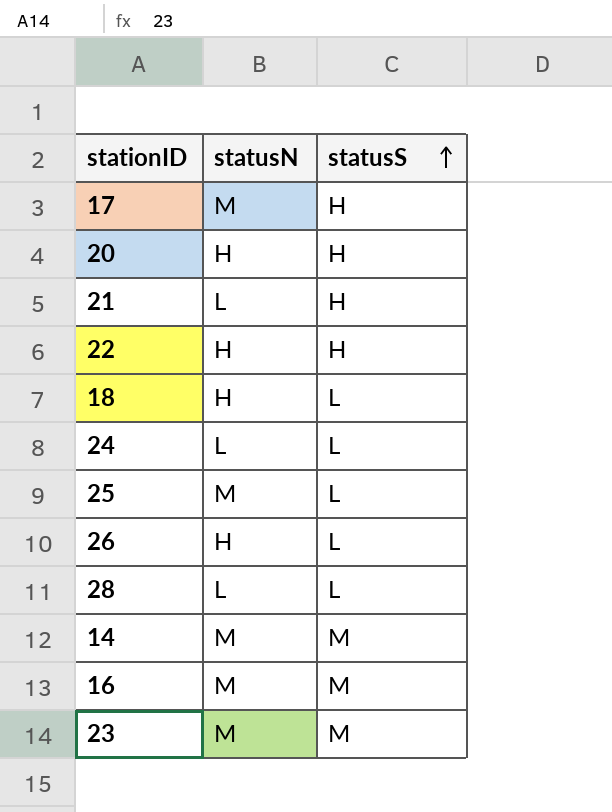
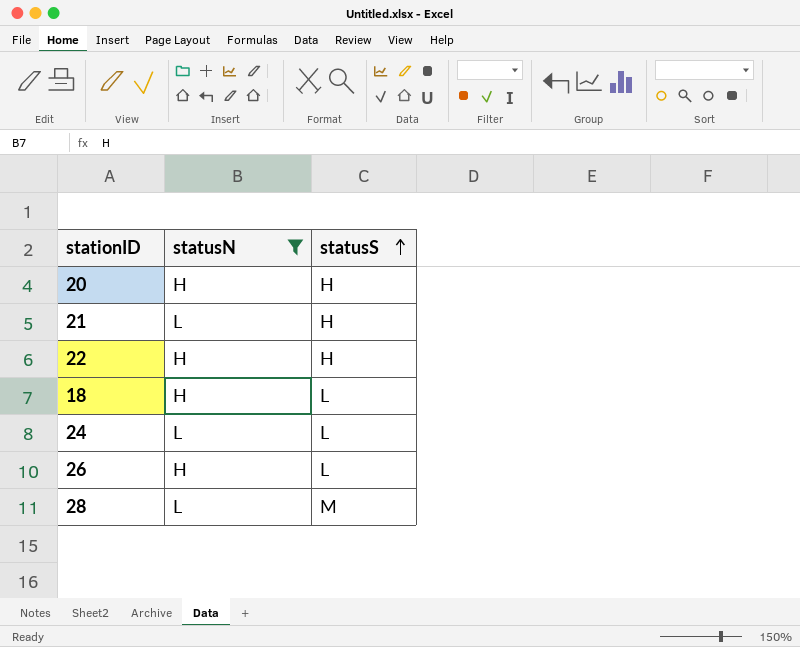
filter: none -> statusN != M
28 | statusS: L -> M

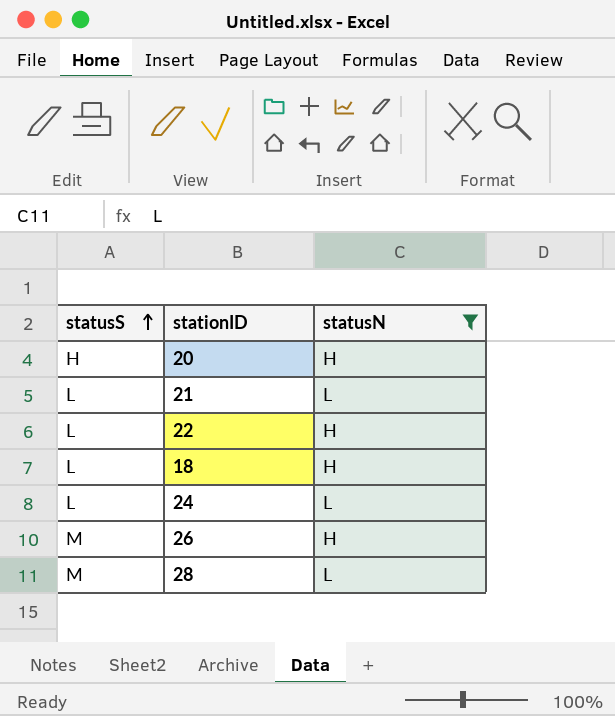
column statusS | position: 3 -> 1
21 | statusS: H -> L
22 | statusS: H -> L
26 | statusS: L -> M

